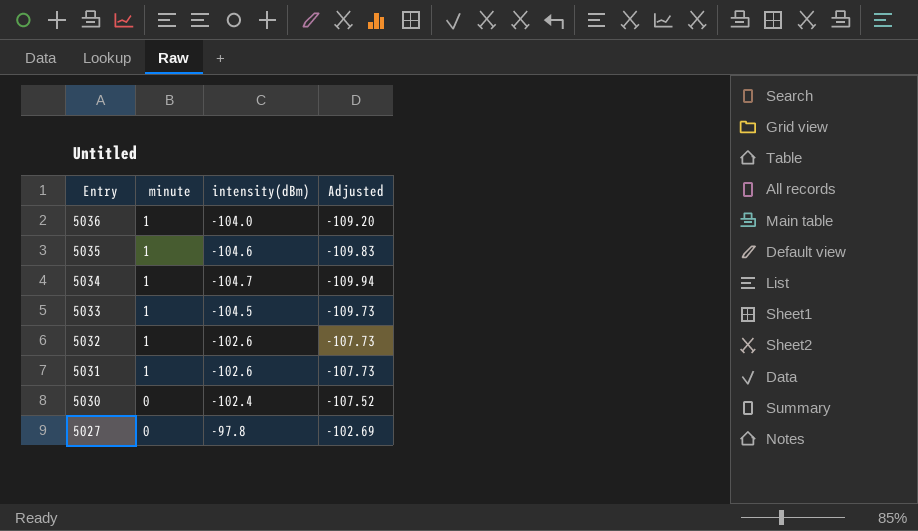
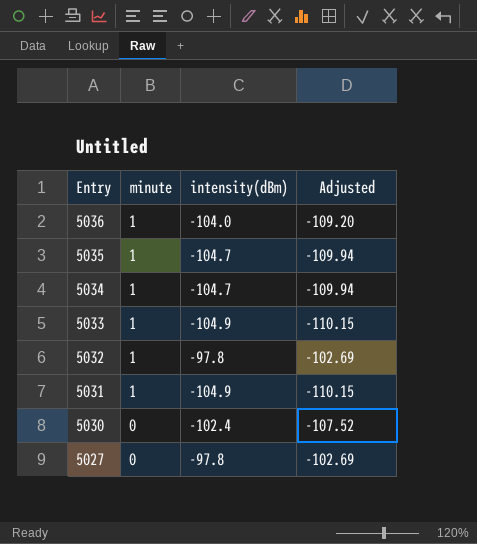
5035 | intensity(dBm): -104.6 -> -104.7
5035 | Adjusted: -109.83 -> -109.94
5033 | intensity(dBm): -104.5 -> -104.9
5033 | Adjusted: -109.73 -> -110.15
5032 | intensity(dBm): -102.6 -> -97.8
5032 | Adjusted: -107.73 -> -102.69
5031 | intensity(dBm): -102.6 -> -104.9
5031 | Adjusted: -107.73 -> -110.15

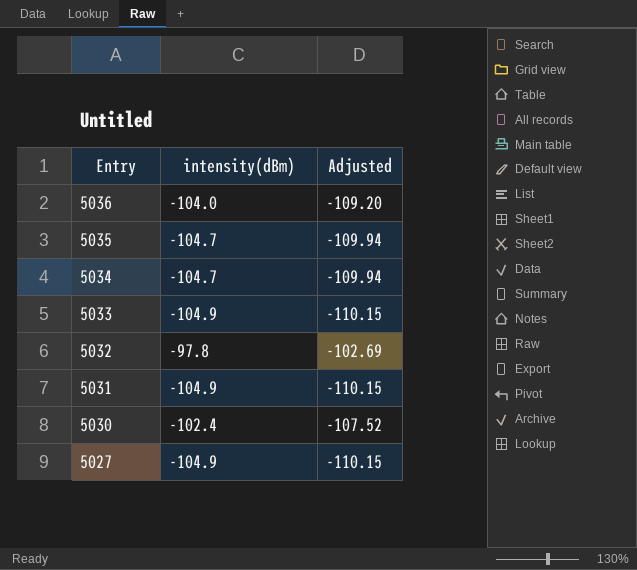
column minute | position: 2 -> none
5027 | intensity(dBm): -97.8 -> -104.9
5027 | Adjusted: -102.69 -> -110.15

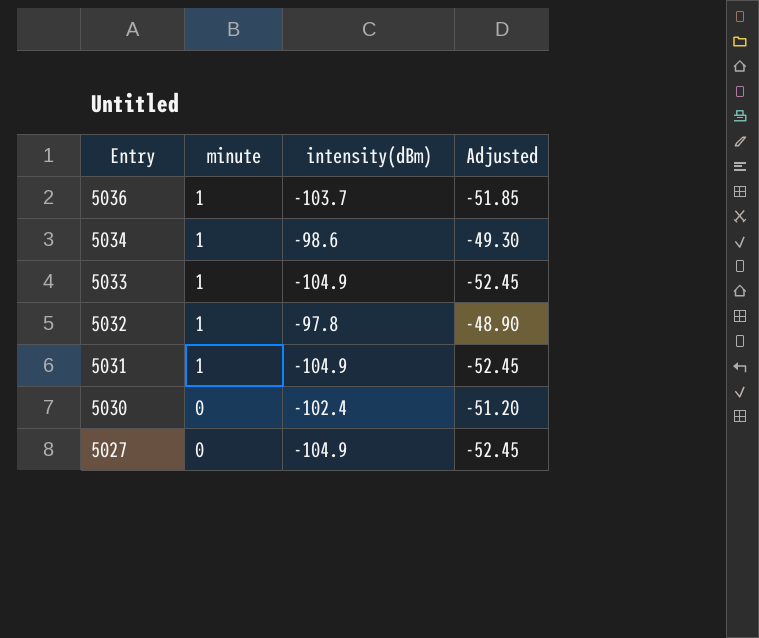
column minute | position: none -> 2
column Adjusted | formula: [intensity(dBm)] * 1.05 -> [intensity(dBm)] * 0.5
row 5035: -104.7 | -109.94 -> none
5036 | intensity(dBm): -104.0 -> -103.7
5034 | intensity(dBm): -104.7 -> -98.6

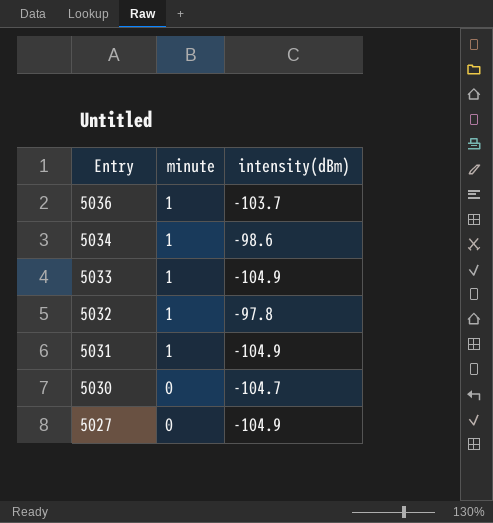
column Adjusted | formula: [intensity(dBm)] * 0.5 -> none
5030 | intensity(dBm): -102.4 -> -104.7

